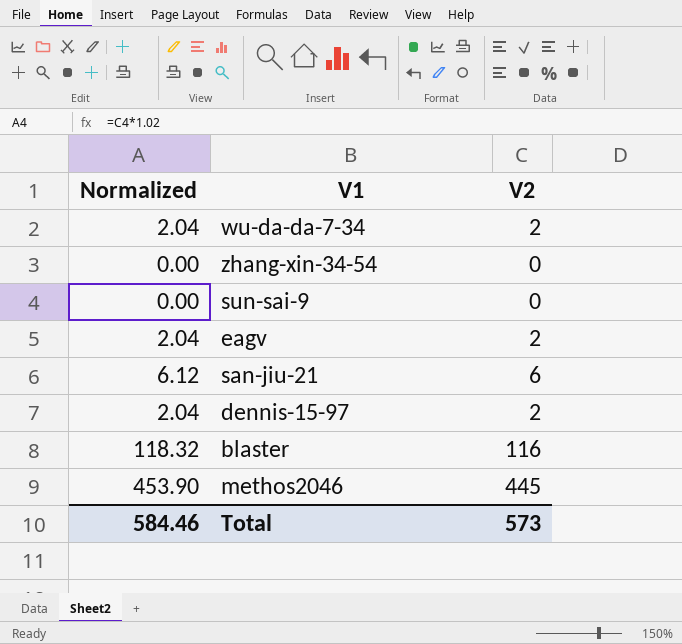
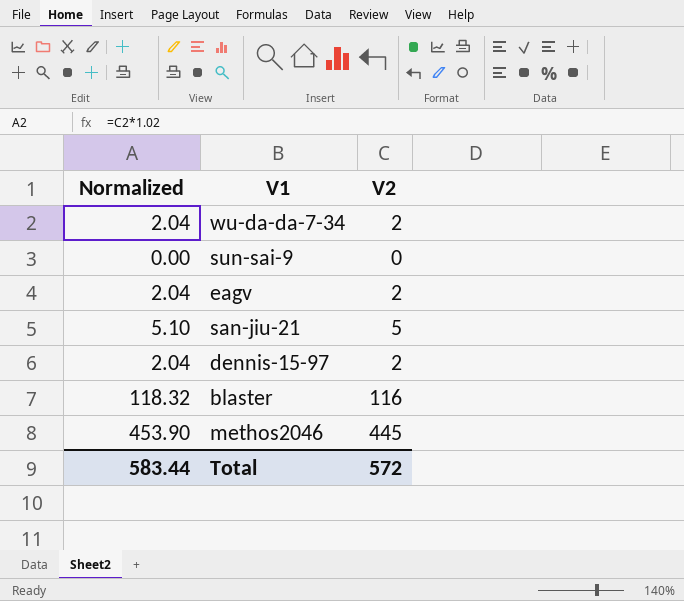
row zhang-xin-34-54: 0.00 | 0 -> none
san-jiu-21 | Normalized: 6.12 -> 5.10
san-jiu-21 | V2: 6 -> 5
Total | Normalized: 584.46 -> 583.44
Total | V2: 573 -> 572

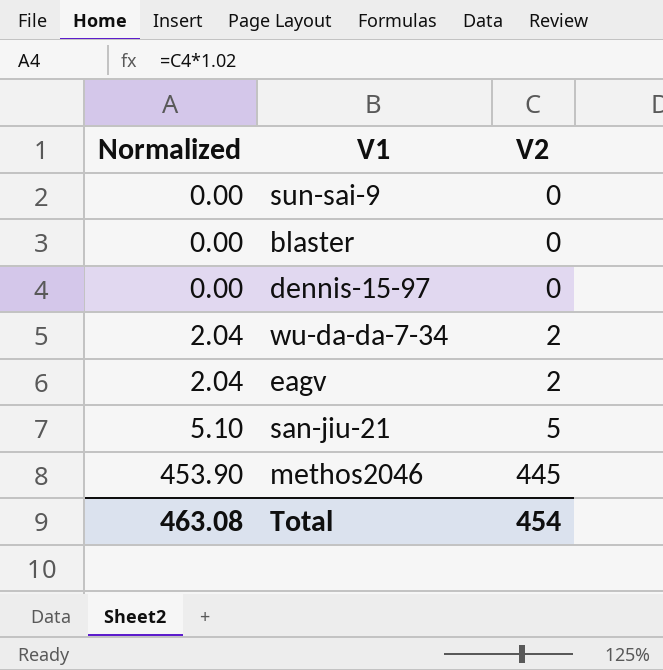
row order: none -> Normalized ascending
blaster | Normalized: 118.32 -> 0.00
blaster | V2: 116 -> 0
dennis-15-97 | Normalized: 2.04 -> 0.00
dennis-15-97 | V2: 2 -> 0
Total | Normalized: 583.44 -> 463.08
Total | V2: 572 -> 454

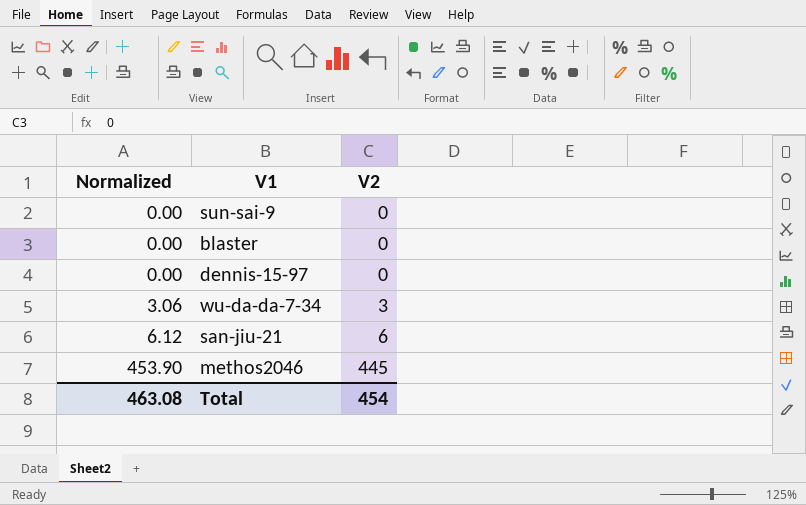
row eagv: 2.04 | 2 -> none
wu-da-da-7-34 | Normalized: 2.04 -> 3.06
wu-da-da-7-34 | V2: 2 -> 3
san-jiu-21 | Normalized: 5.10 -> 6.12
san-jiu-21 | V2: 5 -> 6

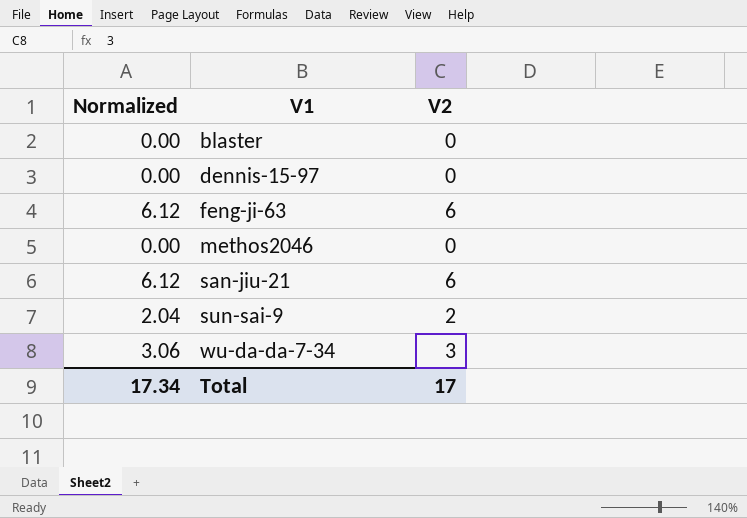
row order: Normalized ascending -> V1 ascending
row feng-ji-63: none -> 6.12 | 6
methos2046 | Normalized: 453.90 -> 0.00
methos2046 | V2: 445 -> 0
sun-sai-9 | Normalized: 0.00 -> 2.04
sun-sai-9 | V2: 0 -> 2
Total | Normalized: 463.08 -> 17.34
Total | V2: 454 -> 17

